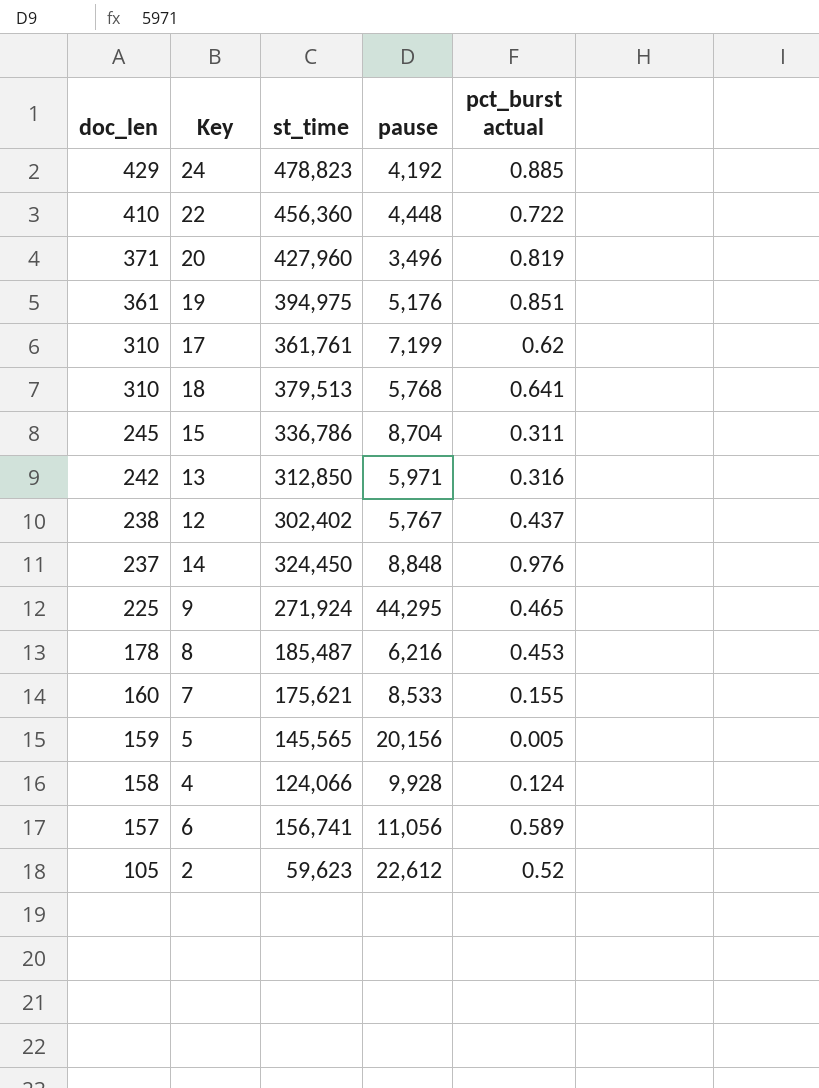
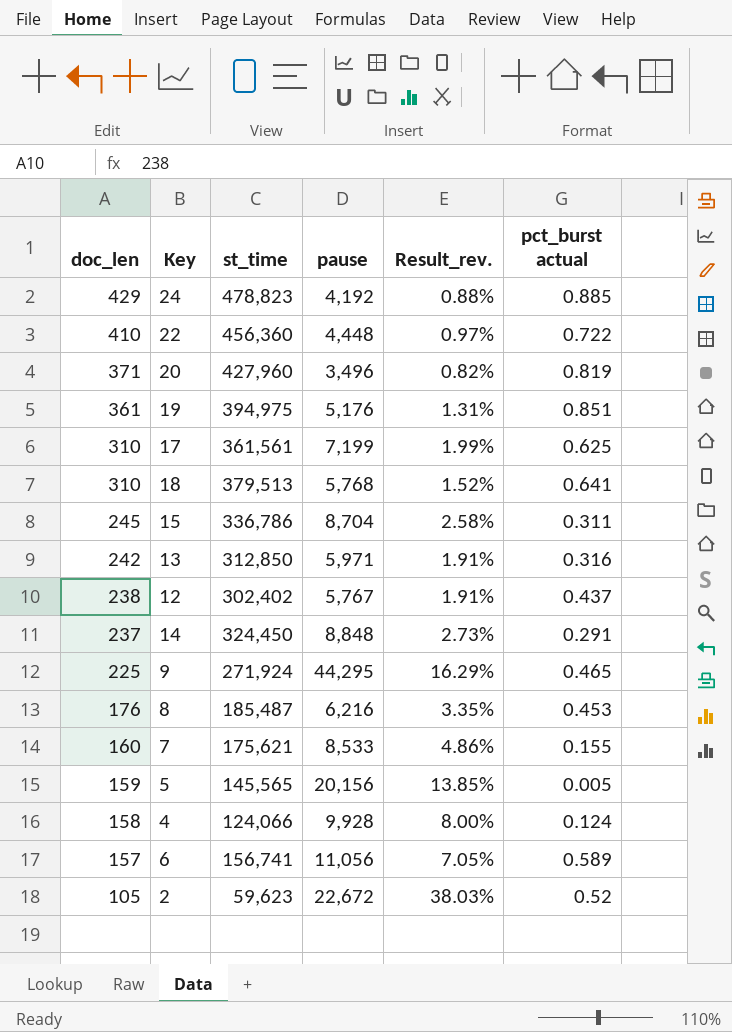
column Result_rev. | formula: none -> [pause] / [st_time]
17 | st_time: 361,761 -> 361,561
17 | pct_burst actual: 0.62 -> 0.625
14 | pct_burst actual: 0.976 -> 0.291
8 | doc_len: 178 -> 176
2 | pause: 22,612 -> 22,672

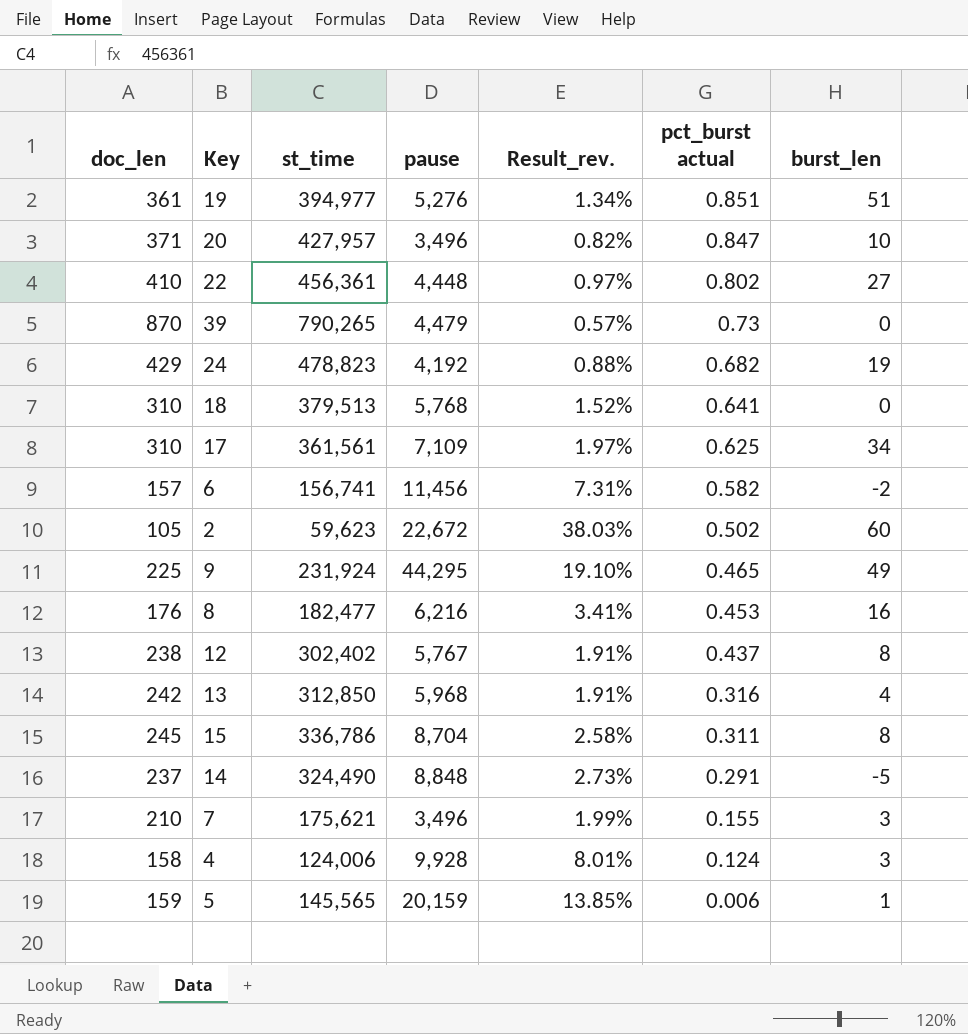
row order: doc_len descending -> pct_burst actual descending
column burst_len | position: none -> 7
19 | st_time: 394,975 -> 394,977
19 | pause: 5,176 -> 5,276
19 | Result_rev.: 1.31% -> 1.34%
20 | st_time: 427,960 -> 427,957
20 | pct_burst actual: 0.819 -> 0.847
22 | st_time: 456,360 -> 456,361
22 | pct_burst actual: 0.722 -> 0.802
row 39: none -> 870 | 790,265 | 4,479 | 0.57% | 0.73 | 0
24 | pct_burst actual: 0.885 -> 0.682
17 | pause: 7,199 -> 7,109
17 | Result_rev.: 1.99% -> 1.97%
6 | pause: 11,056 -> 11,456
6 | Result_rev.: 7.05% -> 7.31%
6 | pct_burst actual: 0.589 -> 0.582
2 | pct_burst actual: 0.52 -> 0.502
9 | st_time: 271,924 -> 231,924
9 | Result_rev.: 16.29% -> 19.10%
8 | st_time: 185,487 -> 182,477
8 | Result_rev.: 3.35% -> 3.41%
13 | pause: 5,971 -> 5,968
14 | st_time: 324,450 -> 324,490
7 | doc_len: 160 -> 210
7 | pause: 8,533 -> 3,496
7 | Result_rev.: 4.86% -> 1.99%
4 | st_time: 124,066 -> 124,006
4 | Result_rev.: 8.00% -> 8.01%
5 | pause: 20,156 -> 20,159
5 | pct_burst actual: 0.005 -> 0.006

